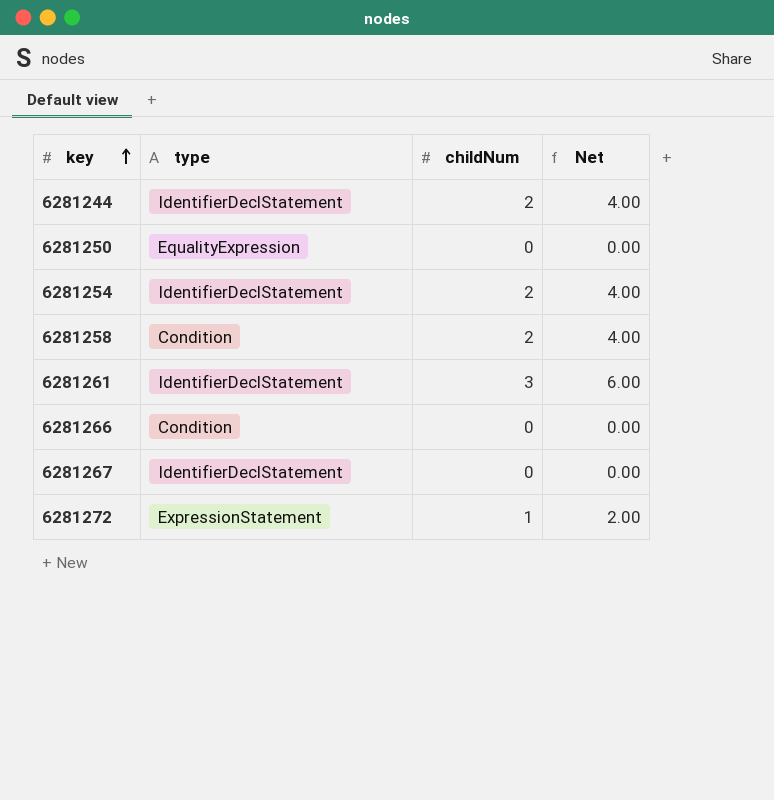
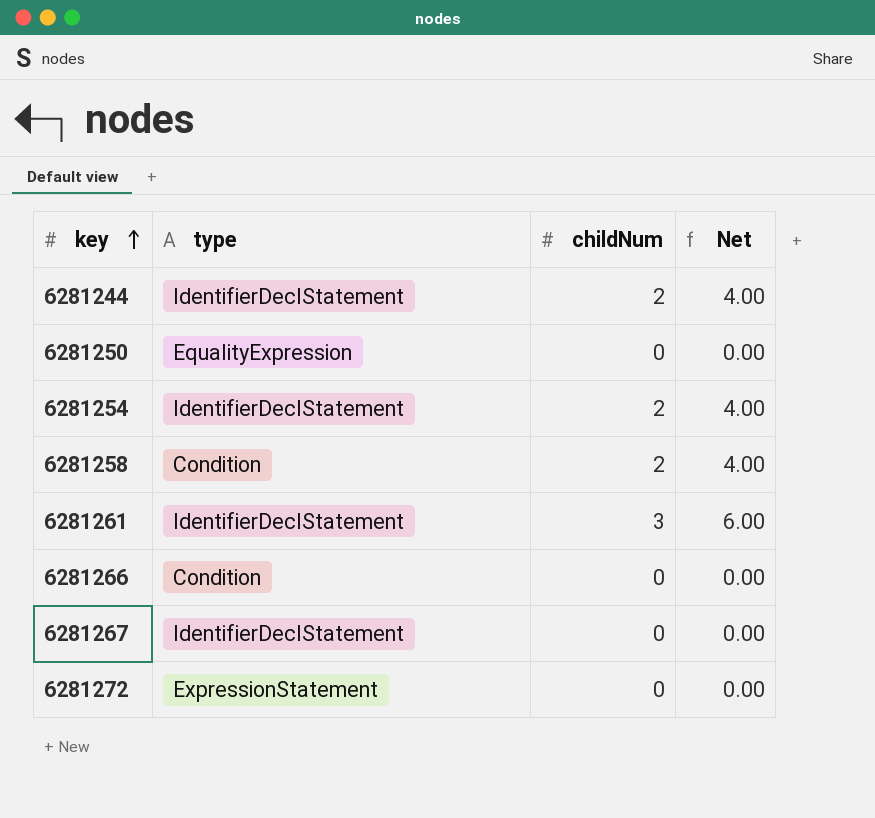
6281272 | childNum: 1 -> 0
6281272 | Net: 2.00 -> 0.00

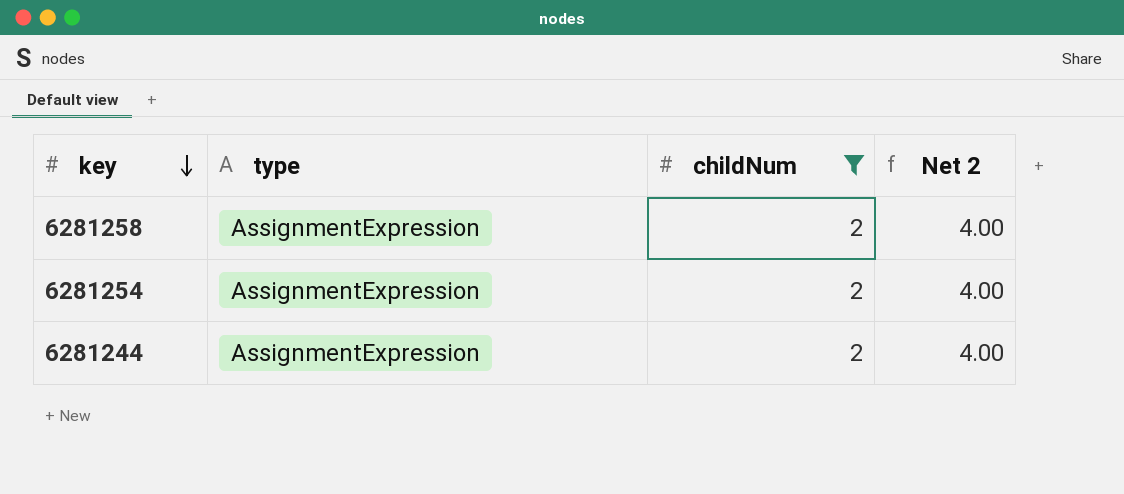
filter: none -> childNum = 2
row order: key ascending -> key descending
column name: Net -> Net 2
6281258 | type: Condition -> AssignmentExpression
6281254 | type: IdentifierDeclStatement -> AssignmentExpression
6281244 | type: IdentifierDeclStatement -> AssignmentExpression

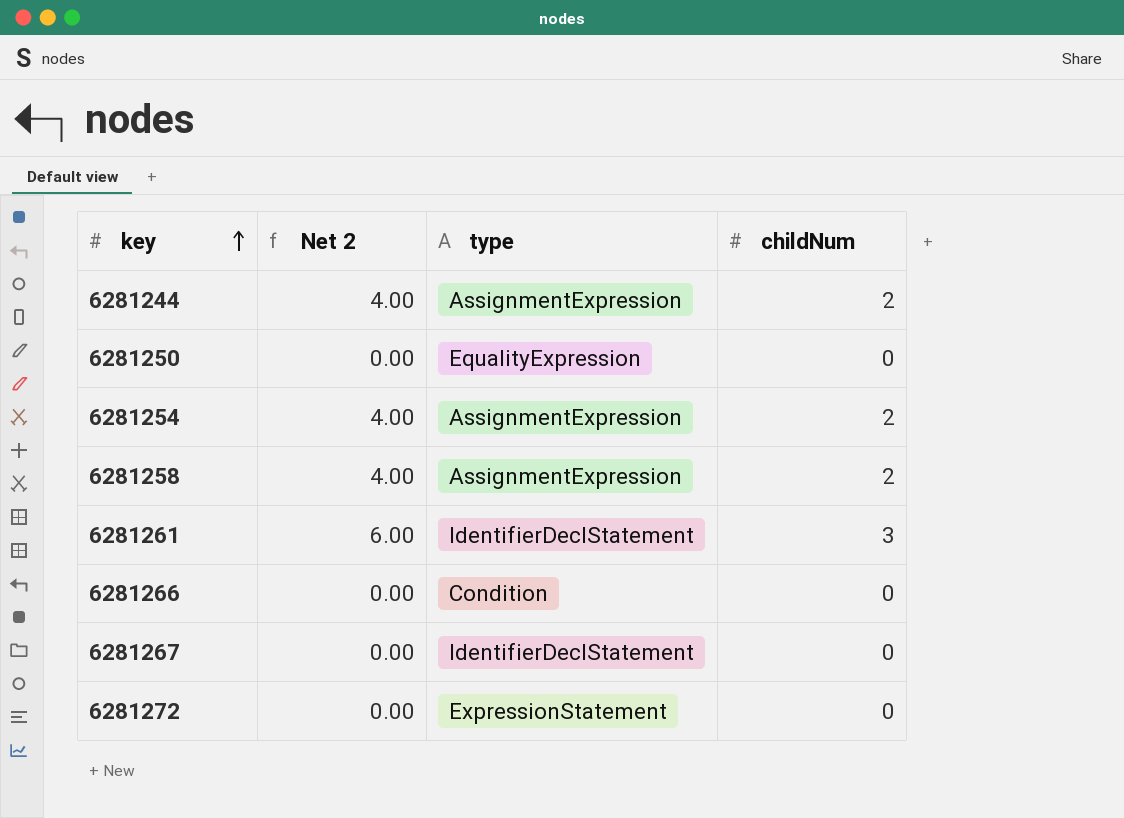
filter: childNum = 2 -> none
row order: key descending -> key ascending
column Net 2 | position: 4 -> 2

